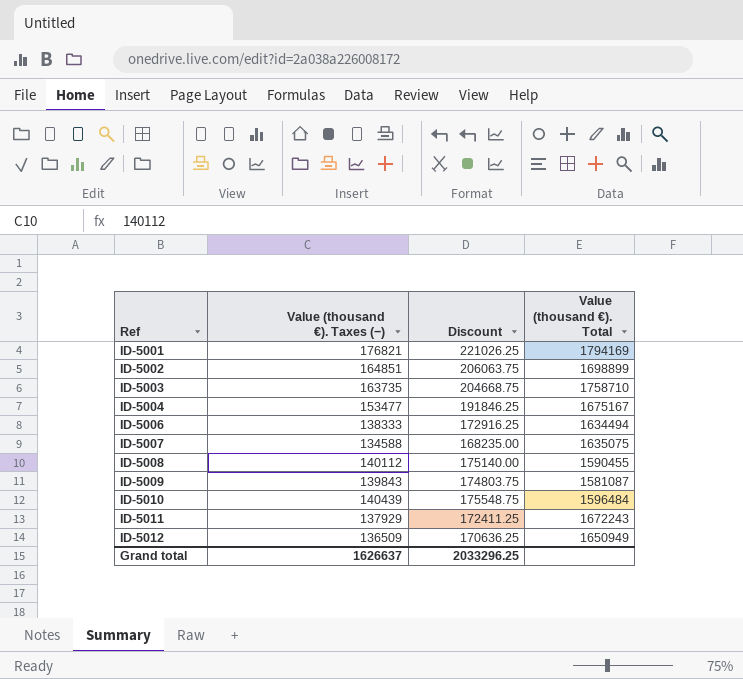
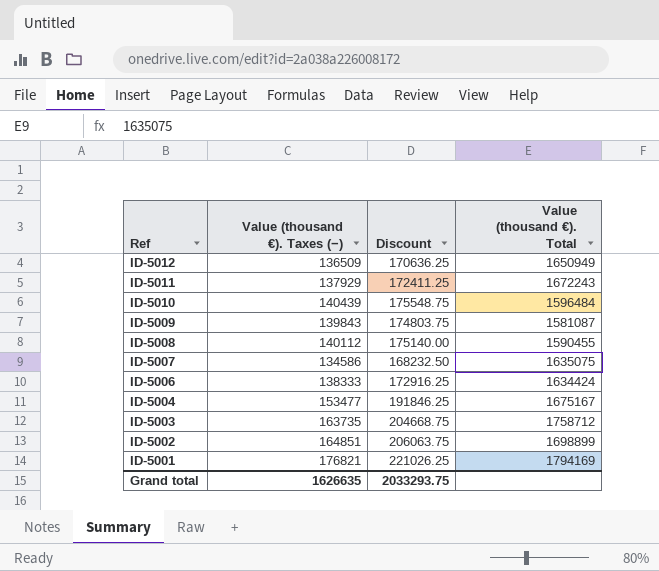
row order: Ref ascending -> Ref descending
ID-5007 | Value (thousand €). Taxes (−): 134588 -> 134586
ID-5007 | Discount: 168235.00 -> 168232.50
ID-5006 | Value (thousand €). Total: 1634494 -> 1634424
ID-5003 | Value (thousand €). Total: 1758710 -> 1758712
Grand total | Value (thousand €). Taxes (−): 1626637 -> 1626635
Grand total | Discount: 2033296.25 -> 2033293.75

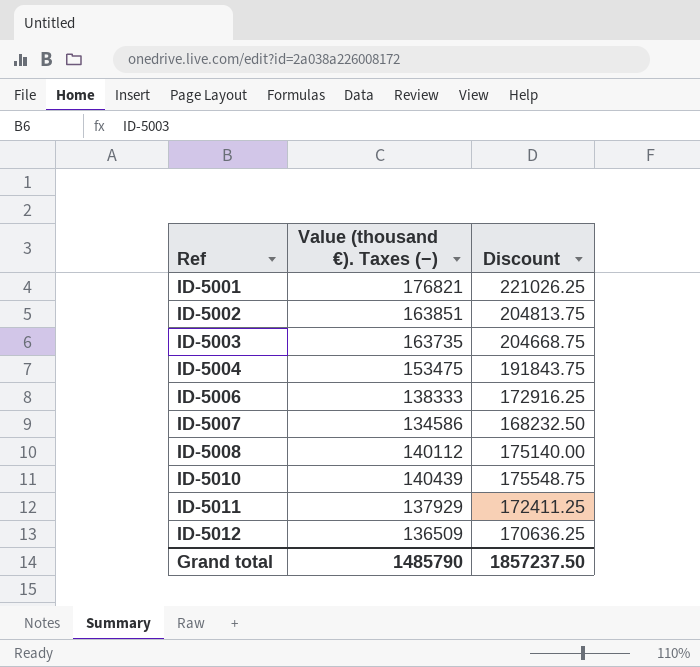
row order: Ref descending -> Ref ascending
column Value (thousand €). Total | position: 4 -> none
row ID-5009: 139843 | 174803.75 | 1581087 -> none
ID-5002 | Value (thousand €). Taxes (−): 164851 -> 163851
ID-5002 | Discount: 206063.75 -> 204813.75
ID-5004 | Value (thousand €). Taxes (−): 153477 -> 153475
ID-5004 | Discount: 191846.25 -> 191843.75
Grand total | Value (thousand €). Taxes (−): 1626635 -> 1485790
Grand total | Discount: 2033293.75 -> 1857237.50

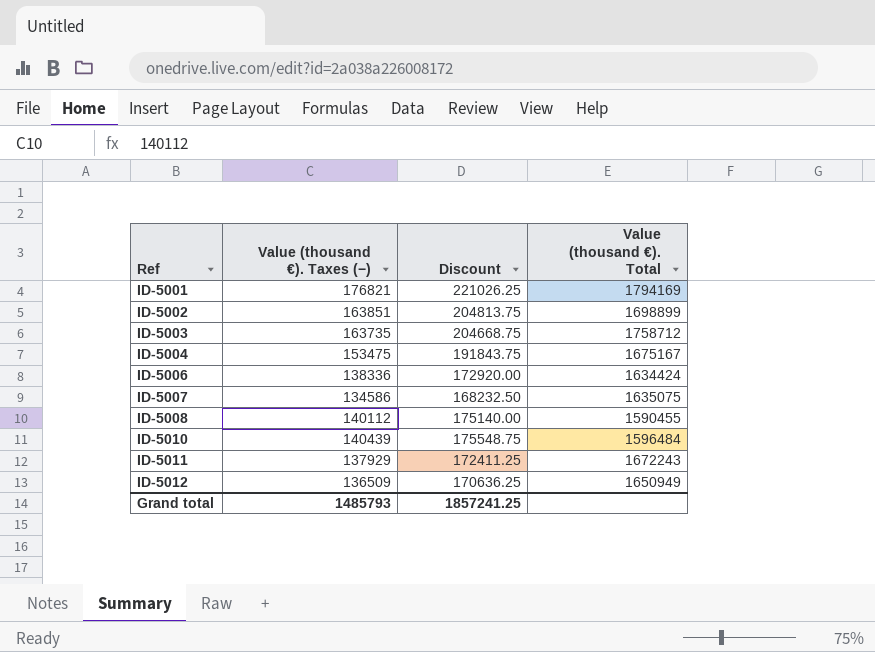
column Value (thousand €). Total | position: none -> 4
ID-5006 | Value (thousand €). Taxes (−): 138333 -> 138336
ID-5006 | Discount: 172916.25 -> 172920.00
Grand total | Value (thousand €). Taxes (−): 1485790 -> 1485793
Grand total | Discount: 1857237.50 -> 1857241.25

